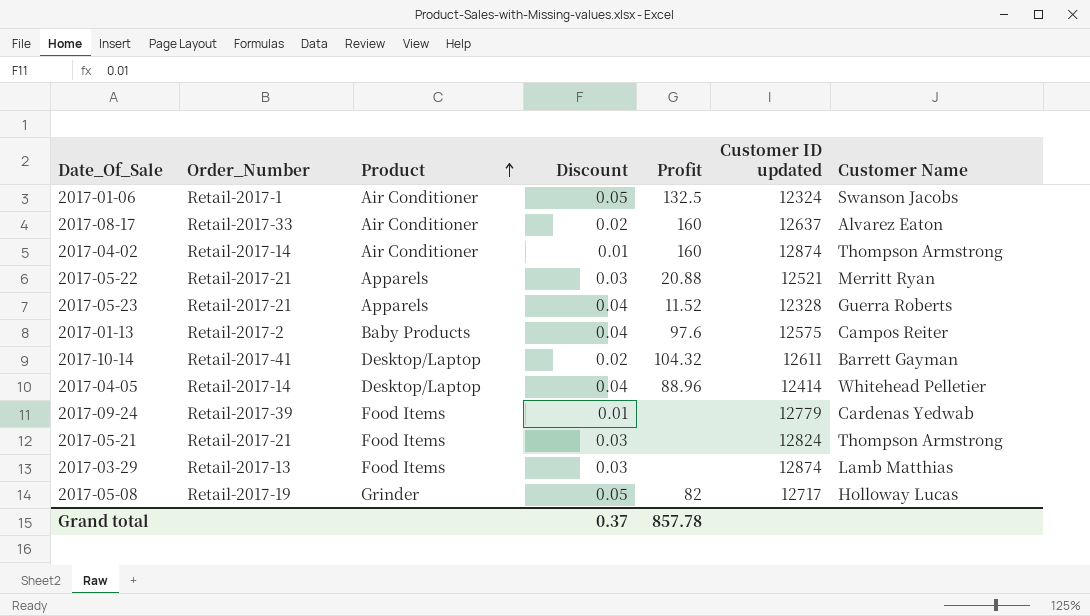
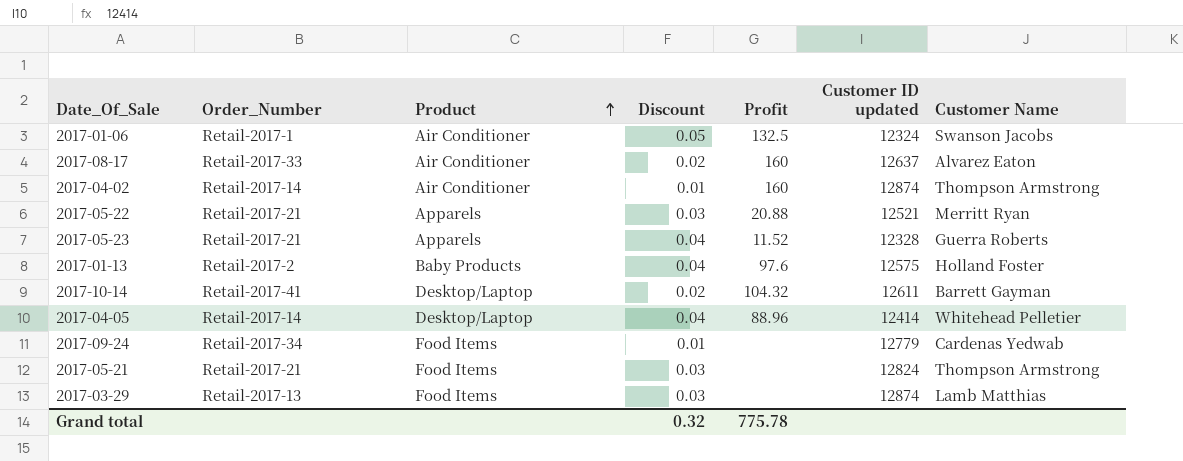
row 2017-05-08: Retail-2017-19 | Grinder | 0.05 | 82 | 12717 | Holloway Lucas -> none
2017-01-13 | Customer Name: Campos Reiter -> Holland Foster
2017-09-24 | Order_Number: Retail-2017-39 -> Retail-2017-34
Grand total | Discount: 0.37 -> 0.32
Grand total | Profit: 857.78 -> 775.78

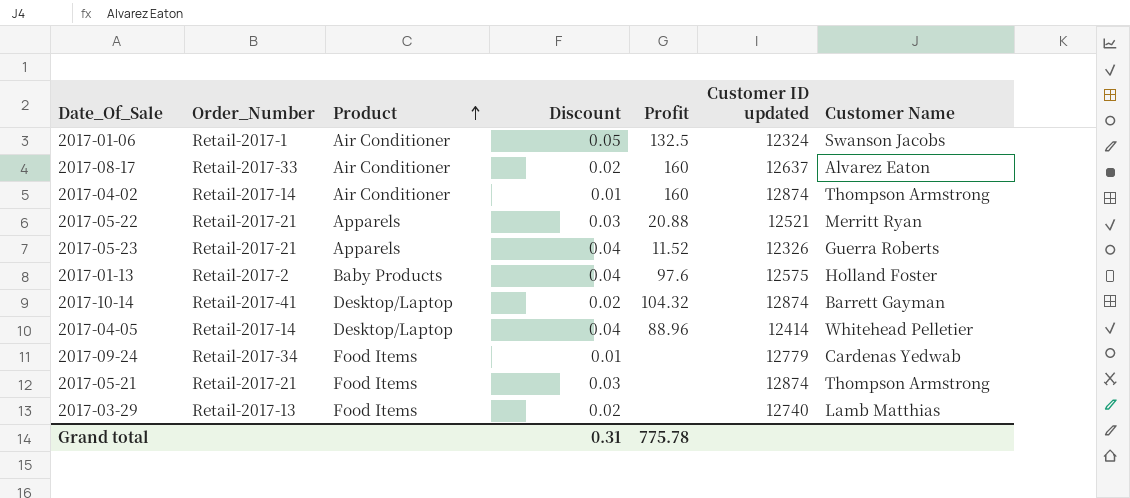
2017-05-23 | Customer ID updated: 12328 -> 12326
2017-10-14 | Customer ID updated: 12611 -> 12874
2017-05-21 | Customer ID updated: 12824 -> 12874
2017-03-29 | Discount: 0.03 -> 0.02
2017-03-29 | Customer ID updated: 12874 -> 12740
Grand total | Discount: 0.32 -> 0.31

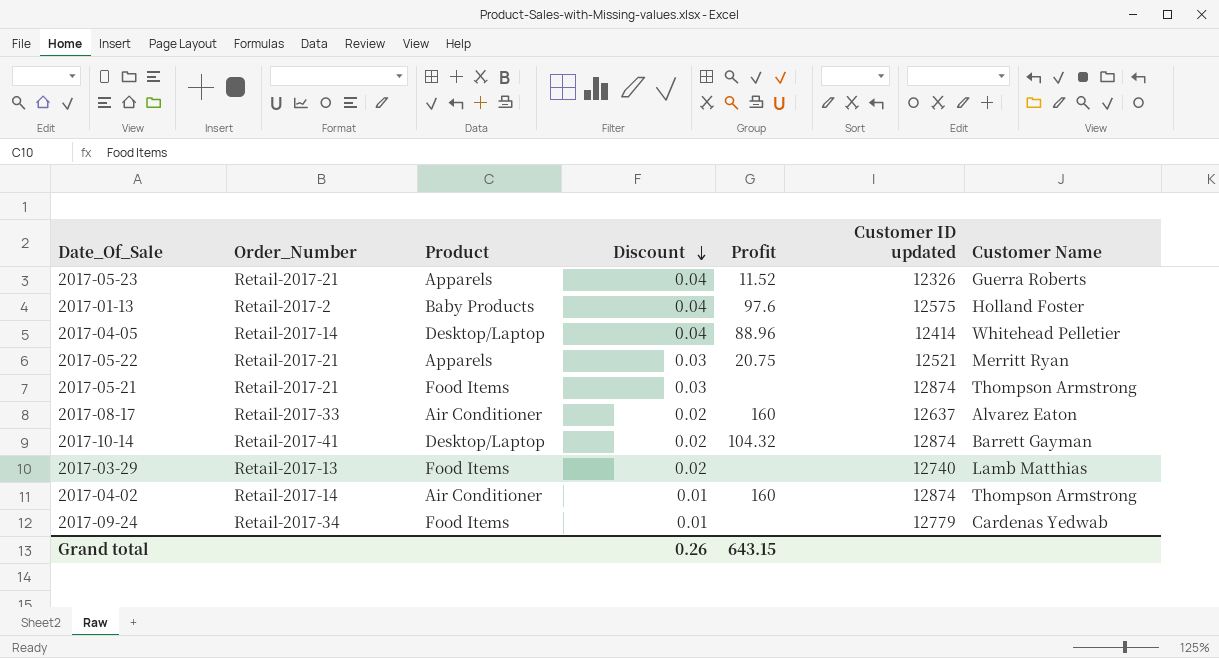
row order: Product ascending -> Discount descending
row 2017-01-06: Retail-2017-1 | Air Conditioner | 0.05 | 132.5 | 12324 | Swanson Jacobs -> none
2017-05-22 | Profit: 20.88 -> 20.75
Grand total | Discount: 0.31 -> 0.26
Grand total | Profit: 775.78 -> 643.15

